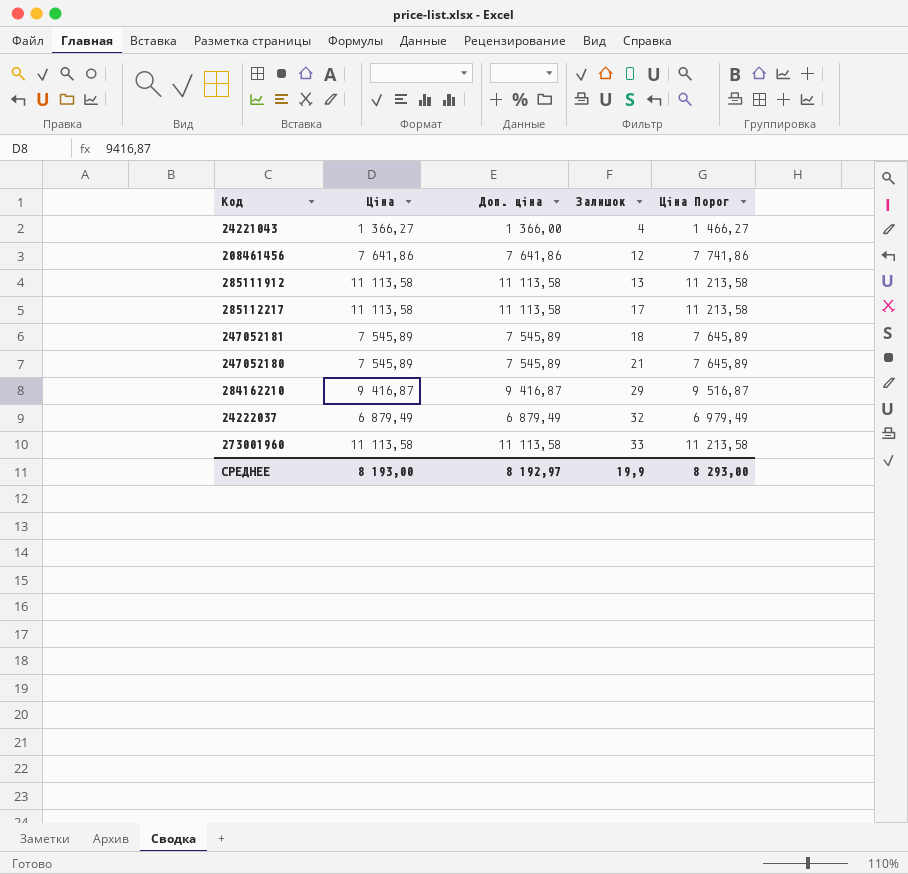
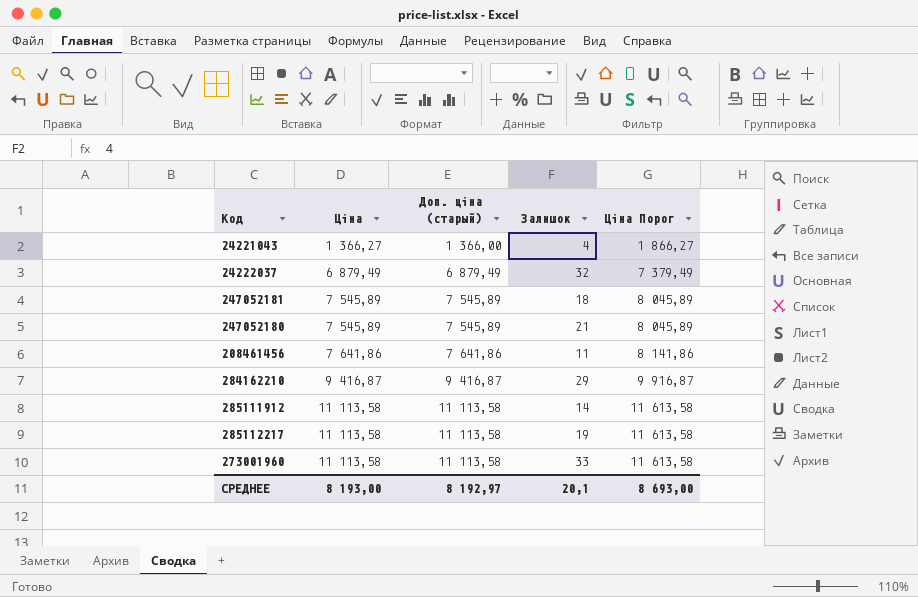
row order: Залишок ascending -> Ціна ascending
column name: Доп. ціна -> Доп. ціна (старый)
column Ціна Порог | formula: [Ціна] + 100 -> [Ціна] + 500
208461456 | Залишок: 12 -> 11
285111912 | Залишок: 13 -> 14
285112217 | Залишок: 17 -> 19
СРЕДНЕЕ | Залишок: 19,9 -> 20,1
СРЕДНЕЕ | Ціна Порог: 8 293,00 -> 8 693,00

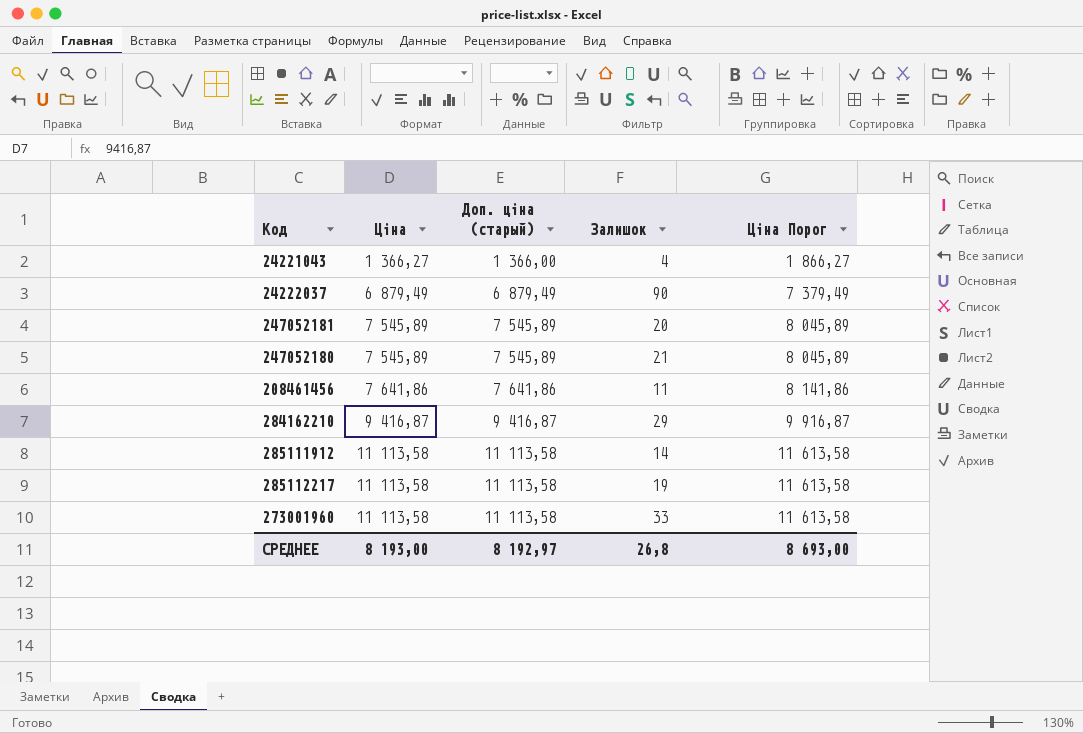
24222037 | Залишок: 32 -> 90
247052181 | Залишок: 18 -> 20
СРЕДНЕЕ | Залишок: 20,1 -> 26,8

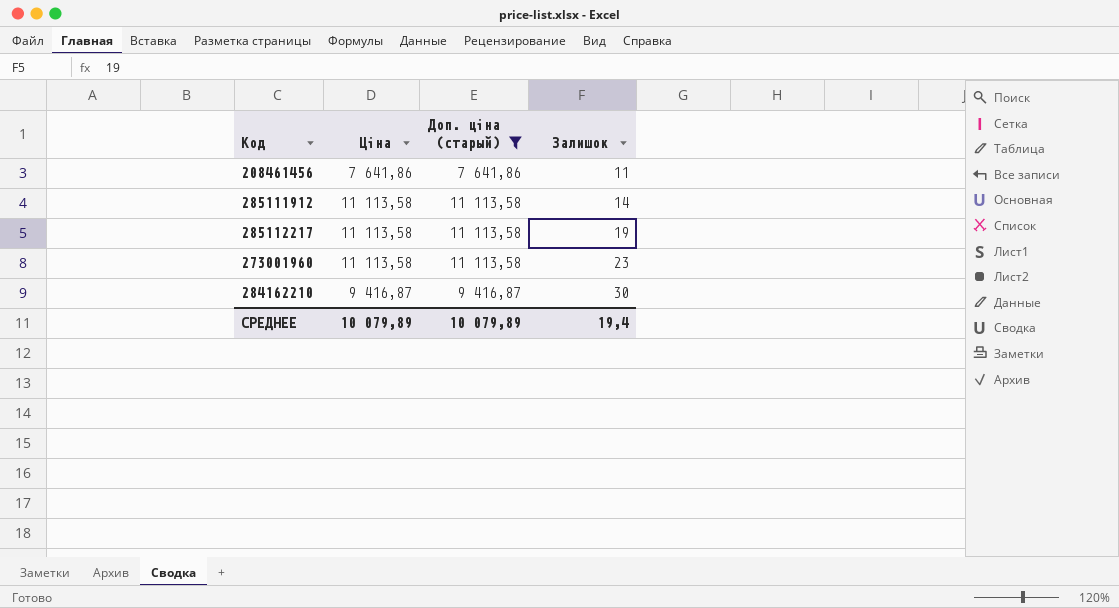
filter: none -> Доп. ціна (старый) >= 7 641,86
row order: Ціна ascending -> Залишок ascending
column Ціна Порог | formula: [Ціна] + 500 -> none
273001960 | Залишок: 33 -> 23
284162210 | Залишок: 29 -> 30
СРЕДНЕЕ | Ціна: 8 193,00 -> 10 079,89
СРЕДНЕЕ | Доп. ціна (старый): 8 192,97 -> 10 079,89
СРЕДНЕЕ | Залишок: 26,8 -> 19,4

